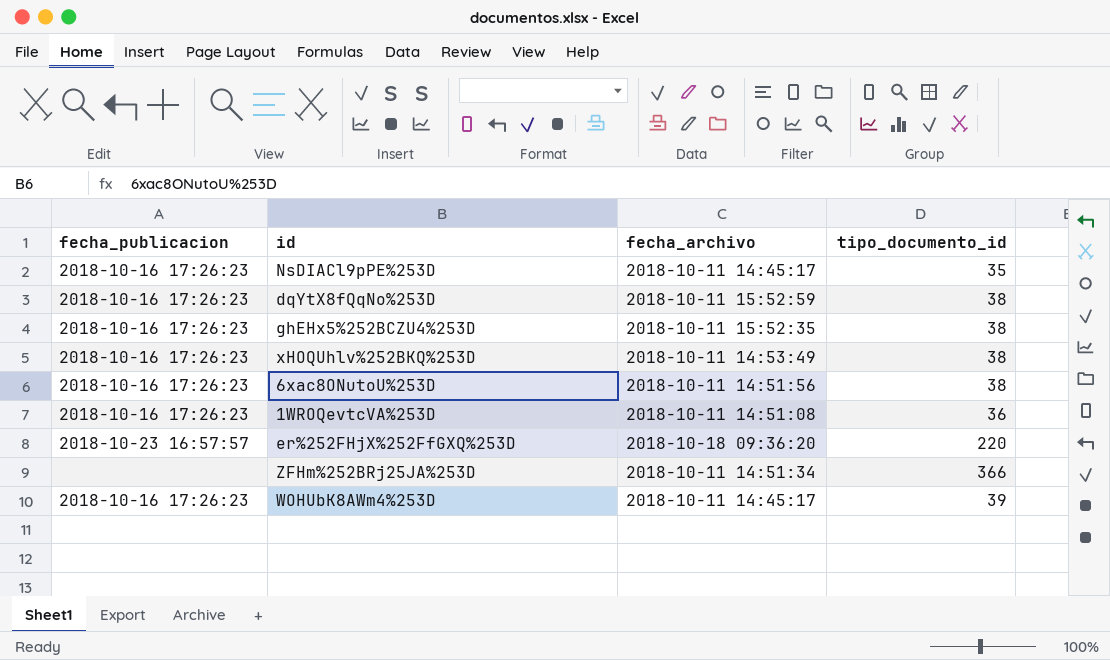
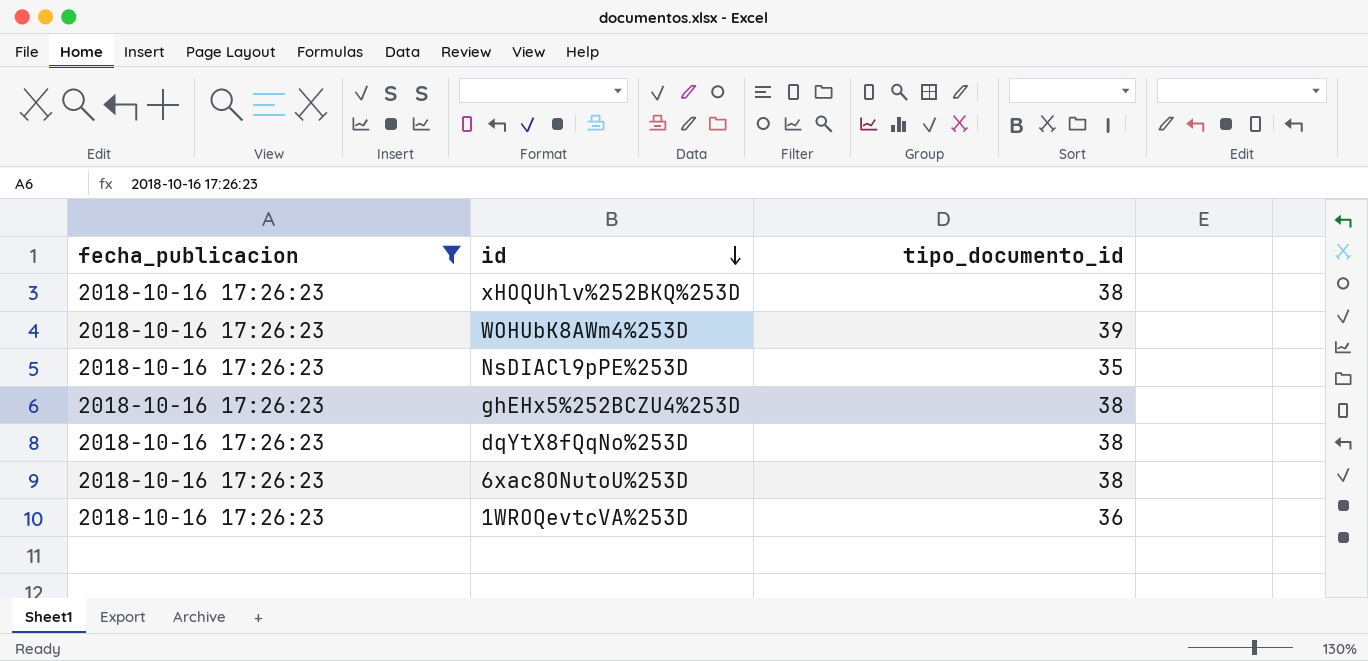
filter: none -> fecha_publicacion = 2018-10-16 17:26:23
row order: none -> id descending
column fecha_archivo | position: 3 -> none

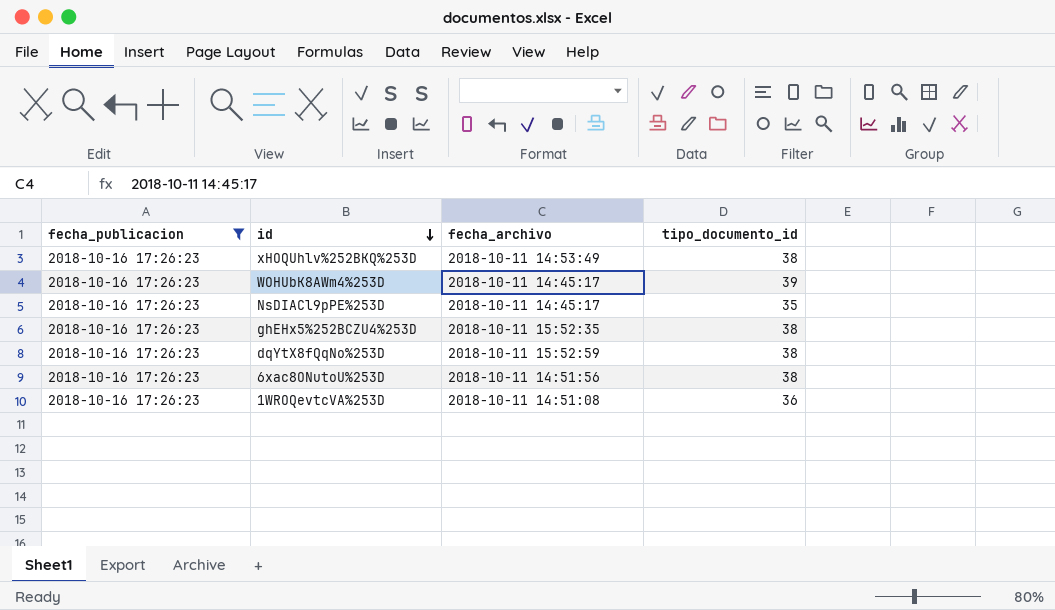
column fecha_archivo | position: none -> 3

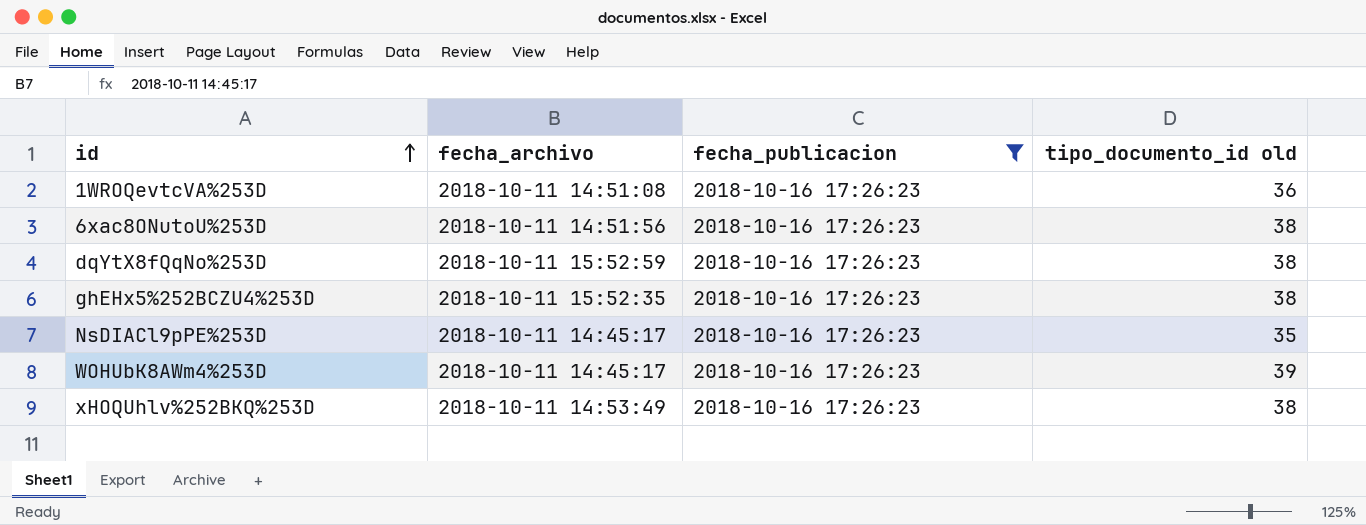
row order: id descending -> id ascending
column fecha_publicacion | position: 1 -> 3
column name: tipo_documento_id -> tipo_documento_id old

